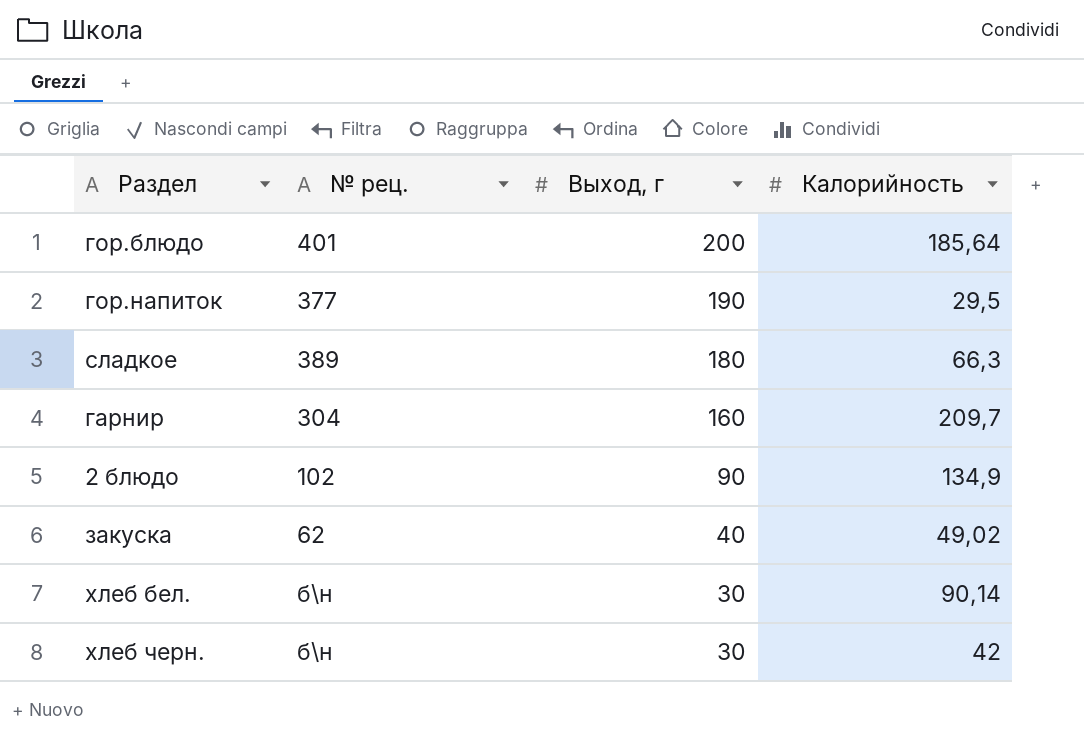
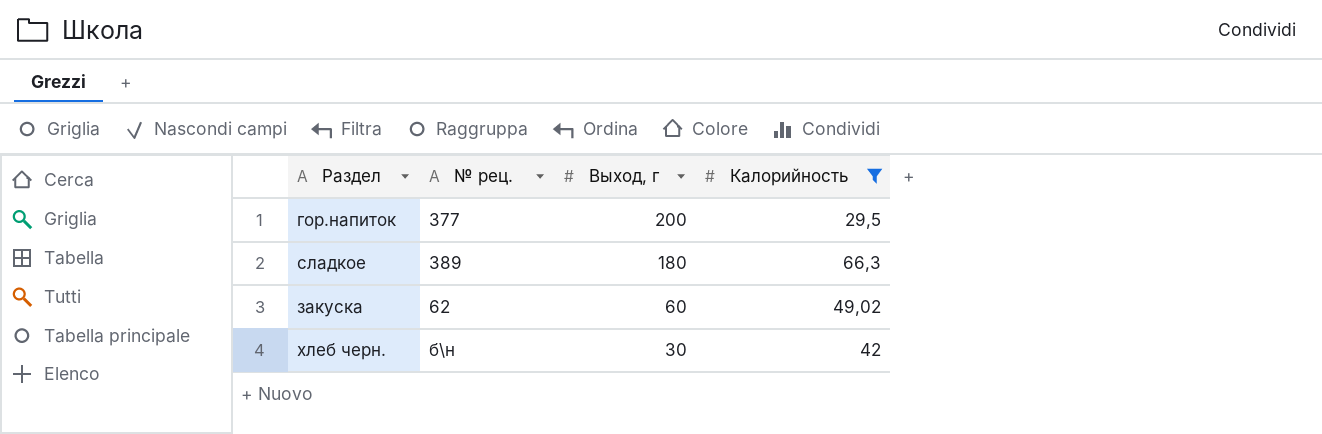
filter: none -> Калорийность <= 66,3
гор.напиток | Выход, г: 190 -> 200
закуска | Выход, г: 40 -> 60

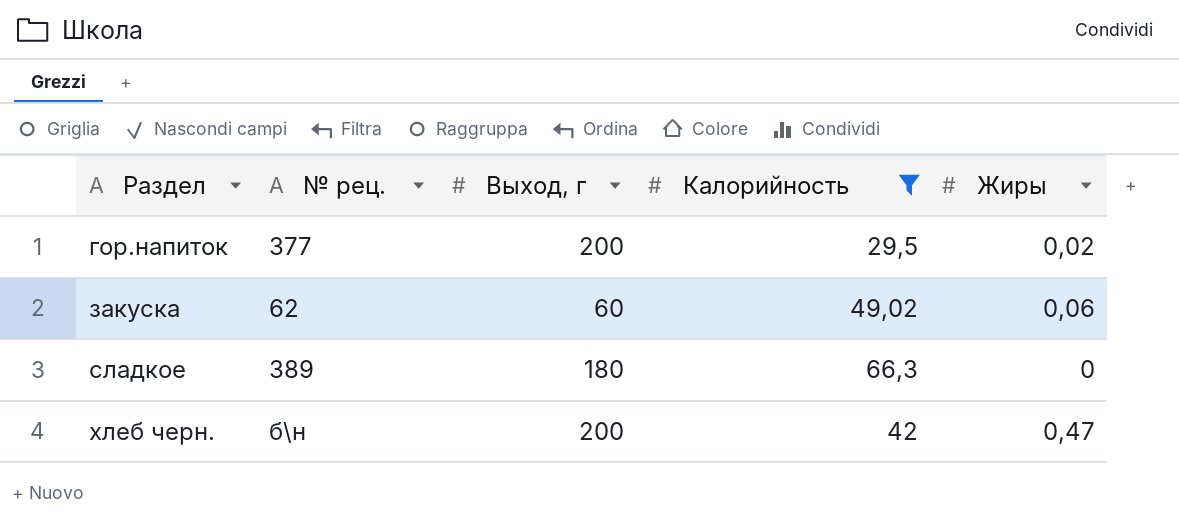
row order: Выход, г descending -> Раздел ascending
column Жиры | position: none -> 5
хлеб черн. | Выход, г: 30 -> 200

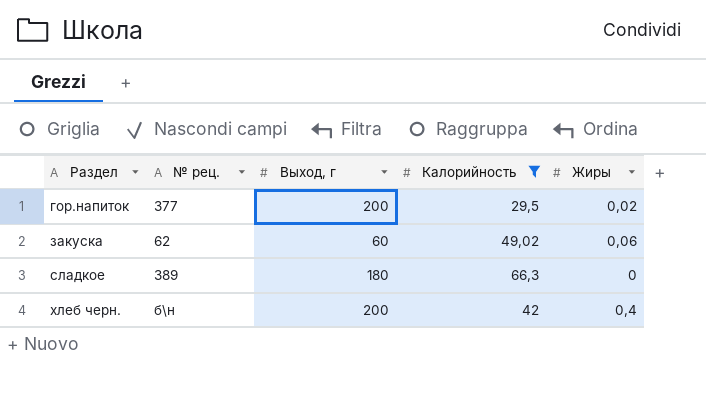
хлеб черн. | Жиры: 0,47 -> 0,4

